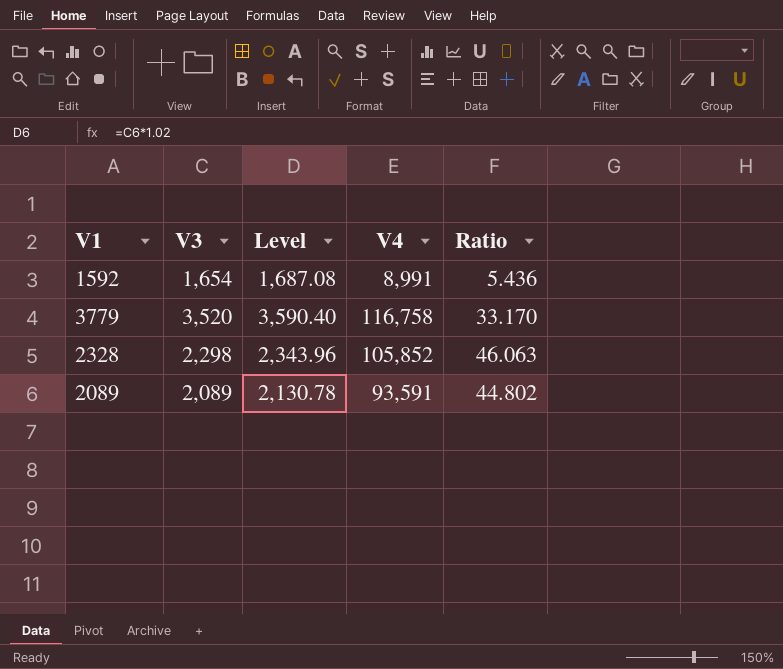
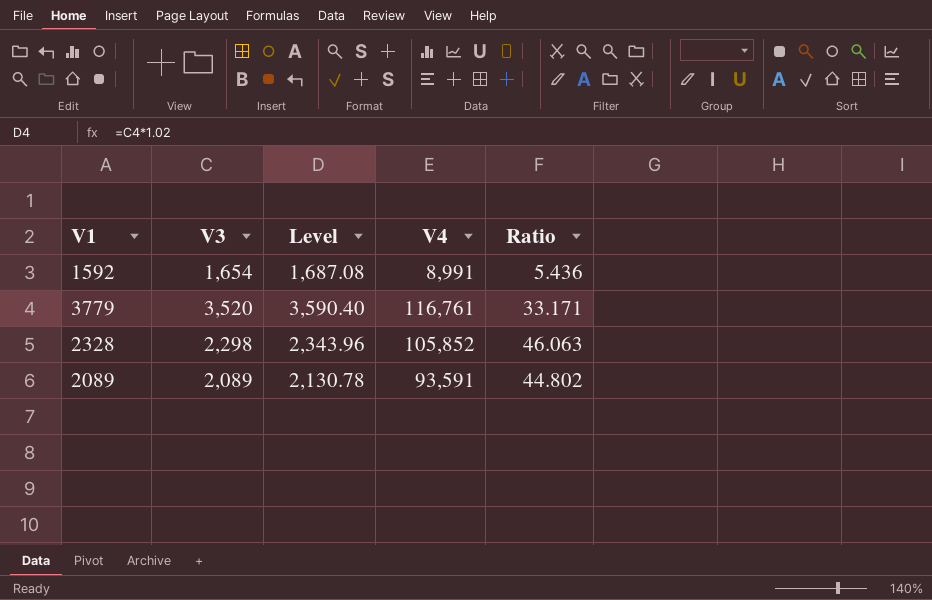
3779 | V4: 116,758 -> 116,761
3779 | Ratio: 33.170 -> 33.171

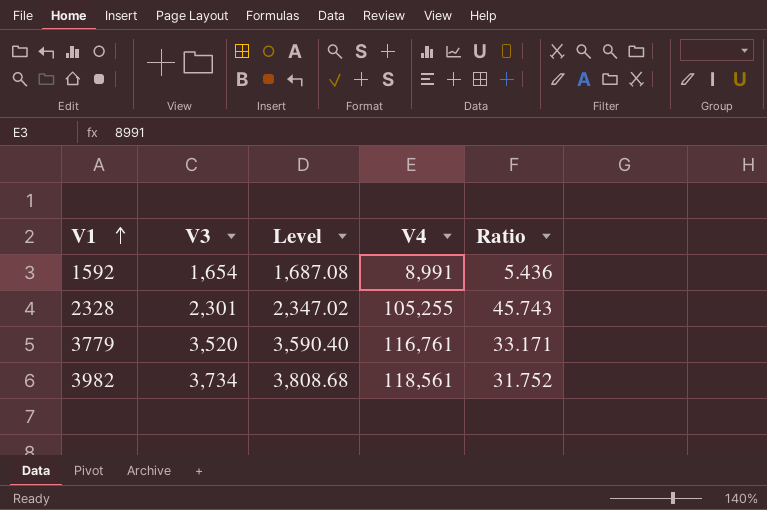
row order: none -> V1 ascending
row 2089: 2,089 | 2,130.78 | 93,591 | 44.802 -> none
2328 | V3: 2,298 -> 2,301
2328 | Level: 2,343.96 -> 2,347.02
2328 | V4: 105,852 -> 105,255
2328 | Ratio: 46.063 -> 45.743
row 3982: none -> 3,734 | 3,808.68 | 118,561 | 31.752

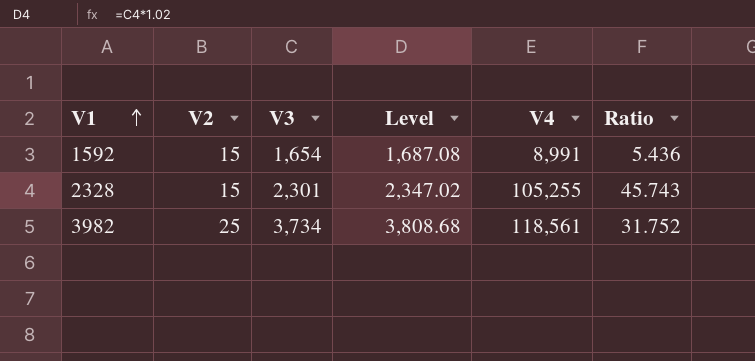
column V2 | position: none -> 2
row 3779: 3,520 | 3,590.40 | 116,761 | 33.171 -> none

